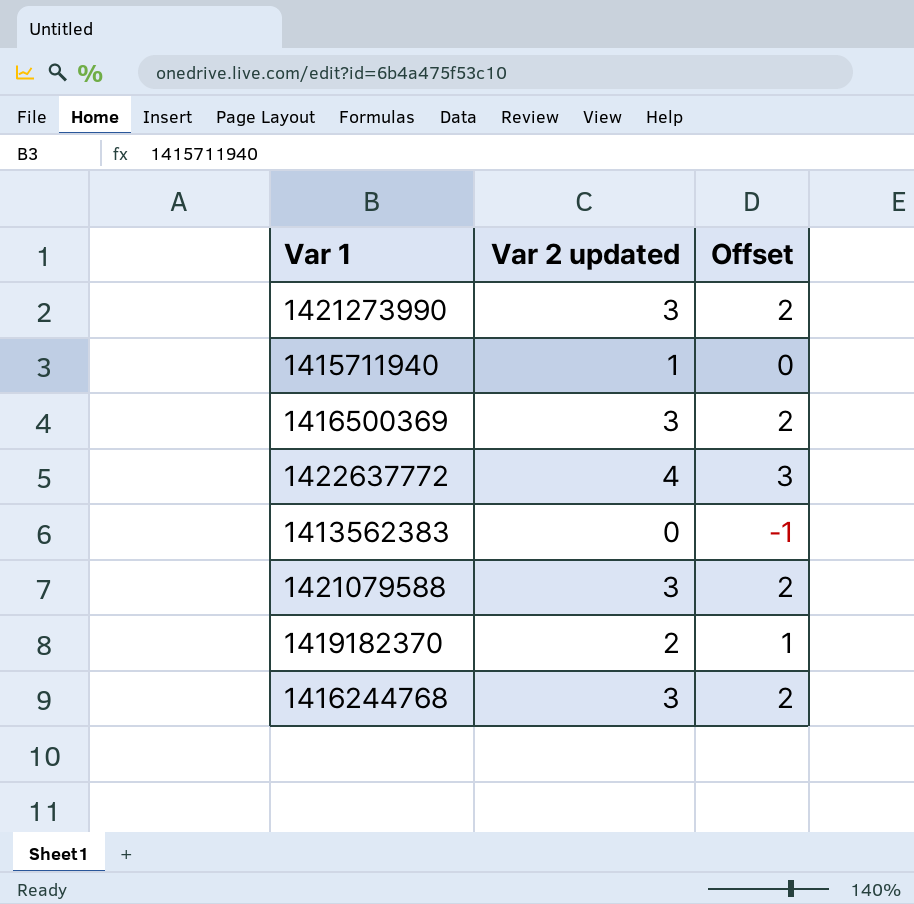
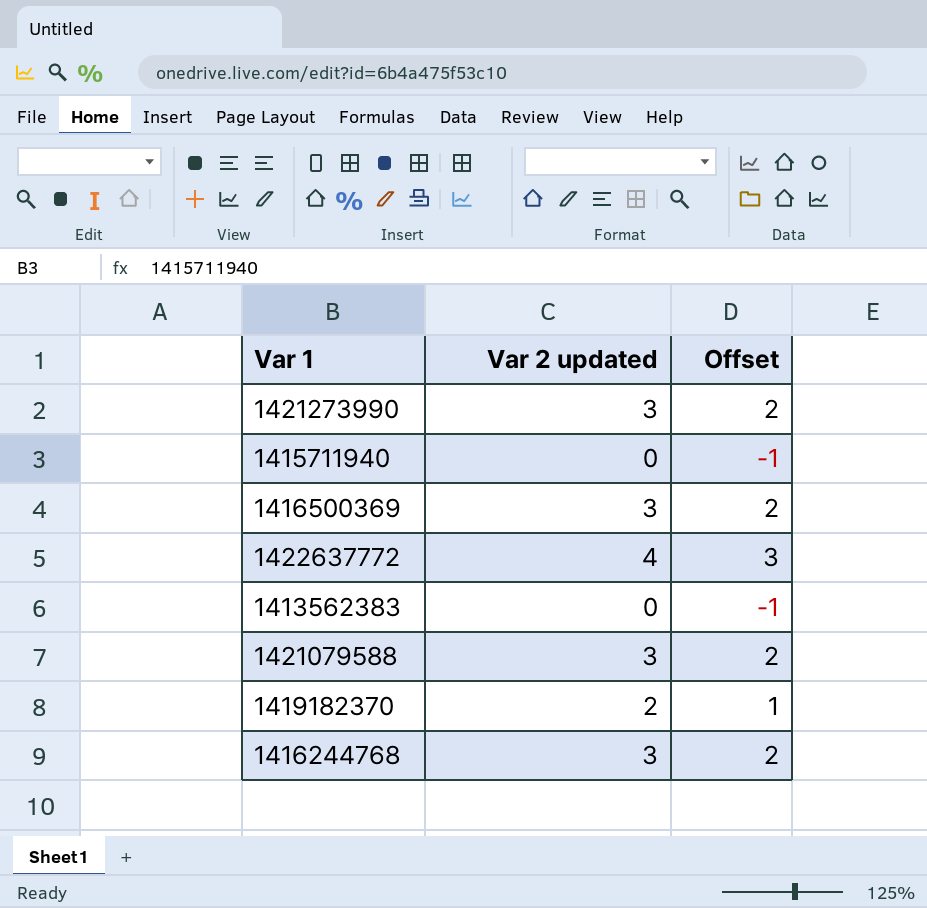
1415711940 | Var 2 updated: 1 -> 0
1415711940 | Offset: 0 -> -1

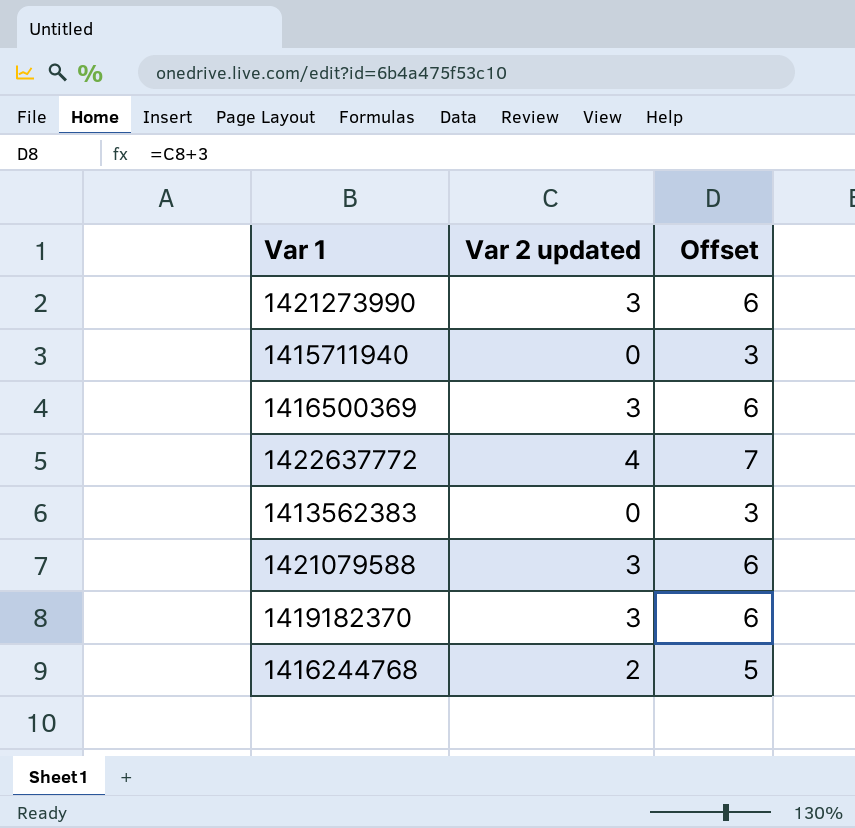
column Offset | formula: [Var 2 updated] - 1 -> [Var 2 updated] + 3
1419182370 | Var 2 updated: 2 -> 3
1416244768 | Var 2 updated: 3 -> 2

